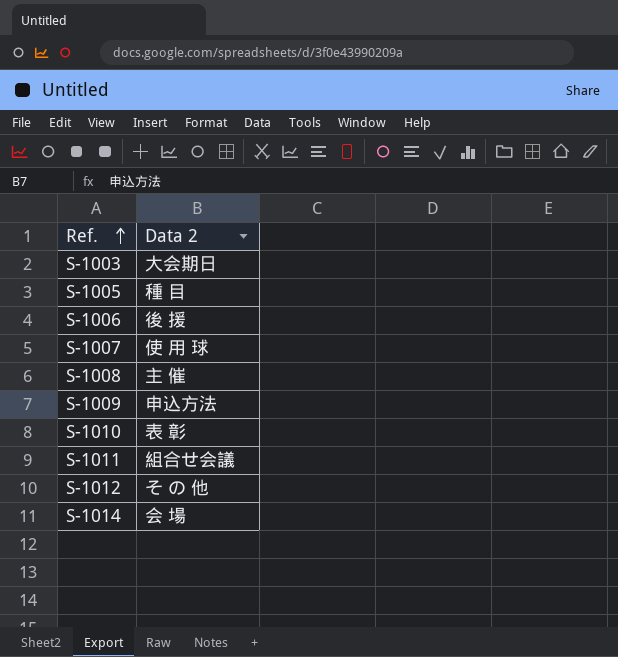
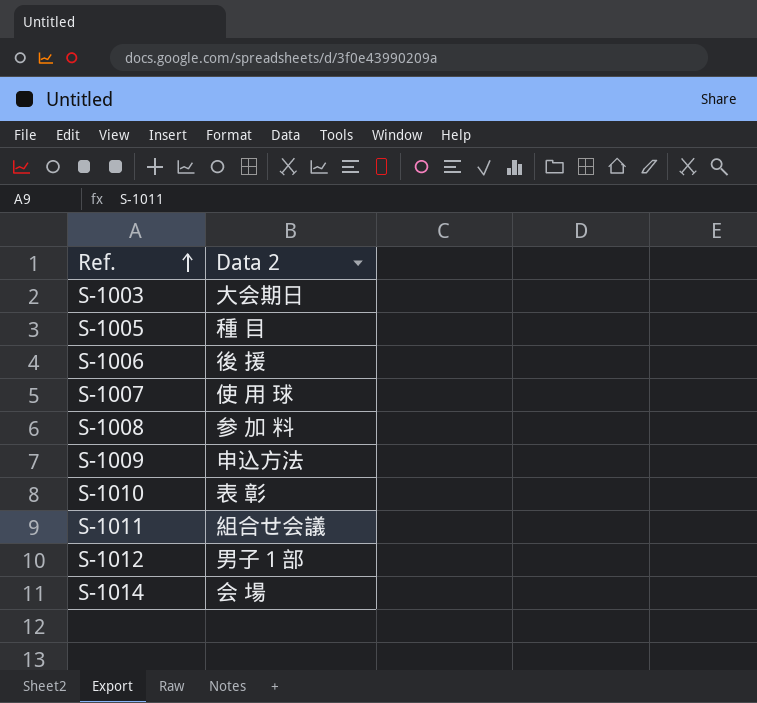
S-1008 | Data 2: 主 催 -> 参 加 料
S-1012 | Data 2: そ の 他 -> 男子１部

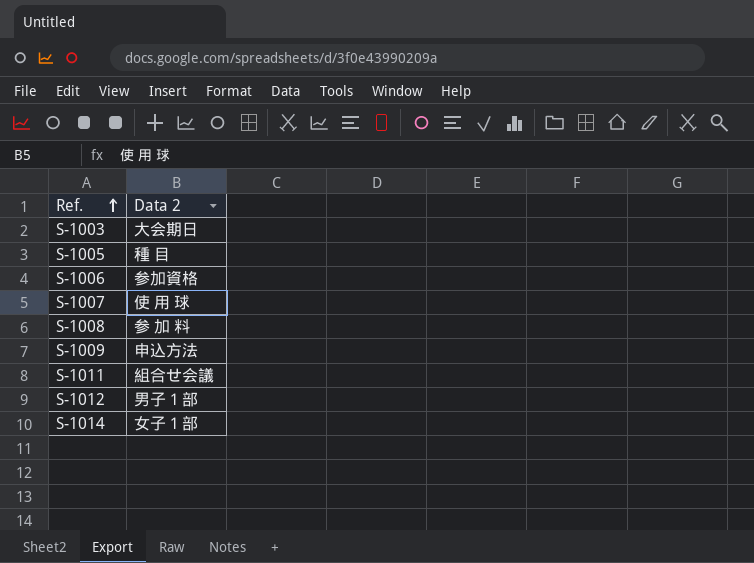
row S-1010: 表 彰 -> none
S-1006 | Data 2: 後 援 -> 参加資格
S-1014 | Data 2: 会 場 -> 女子１部

